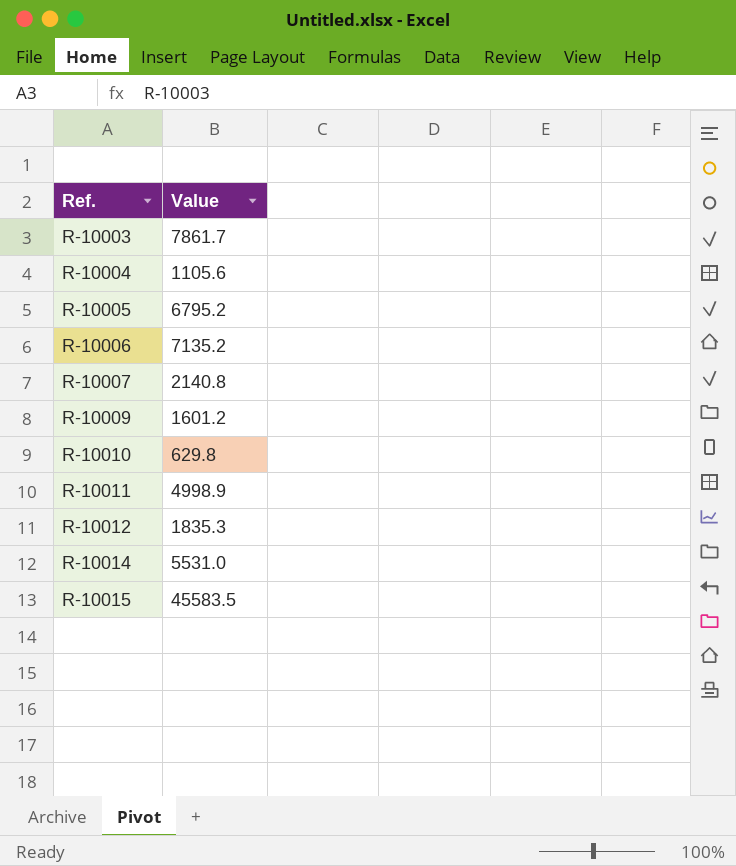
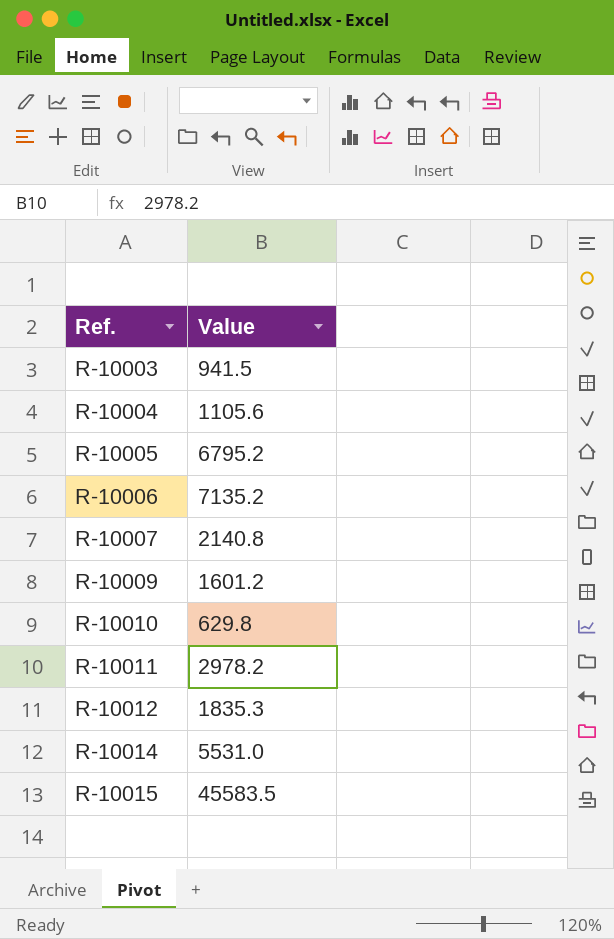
R-10003 | Value: 7861.7 -> 941.5
R-10011 | Value: 4998.9 -> 2978.2

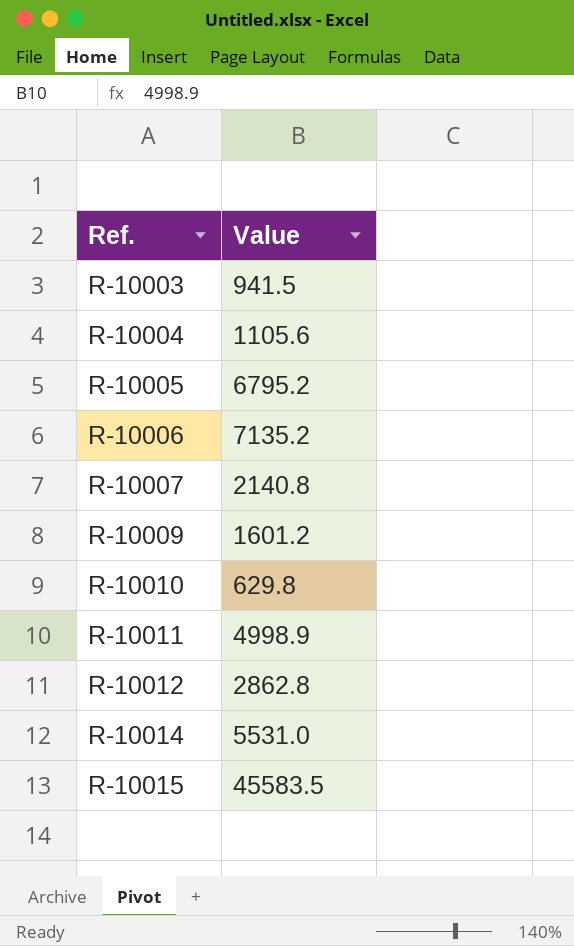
R-10011 | Value: 2978.2 -> 4998.9
R-10012 | Value: 1835.3 -> 2862.8

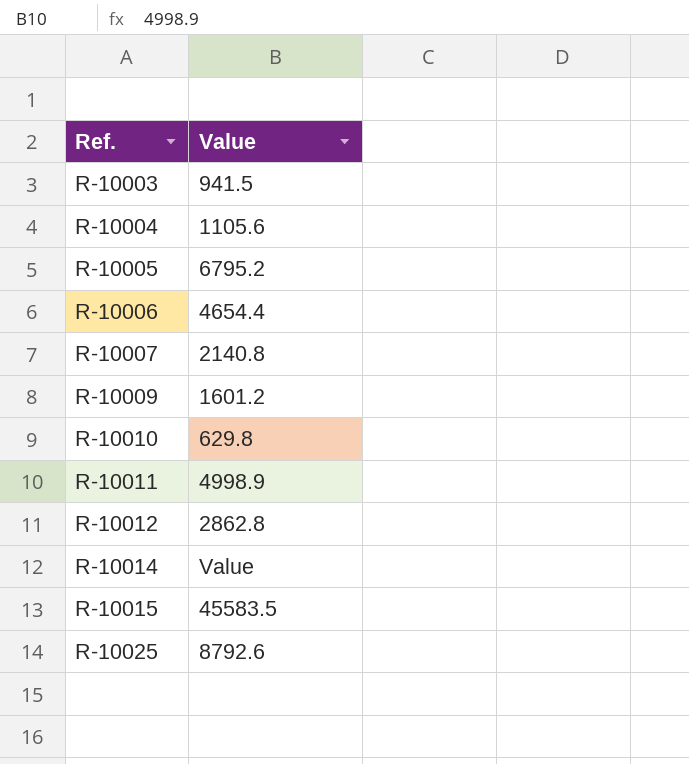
R-10006 | Value: 7135.2 -> 4654.4
R-10014 | Value: 5531.0 -> Value
row R-10025: none -> 8792.6

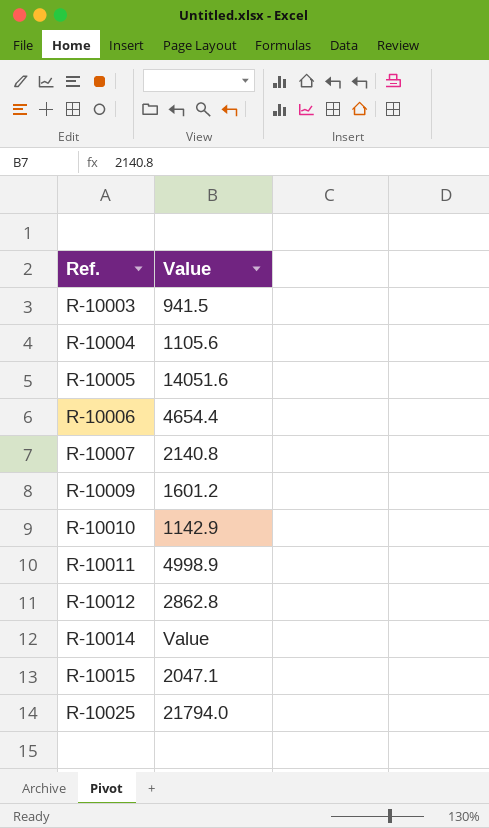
R-10005 | Value: 6795.2 -> 14051.6
R-10010 | Value: 629.8 -> 1142.9
R-10015 | Value: 45583.5 -> 2047.1
R-10025 | Value: 8792.6 -> 21794.0

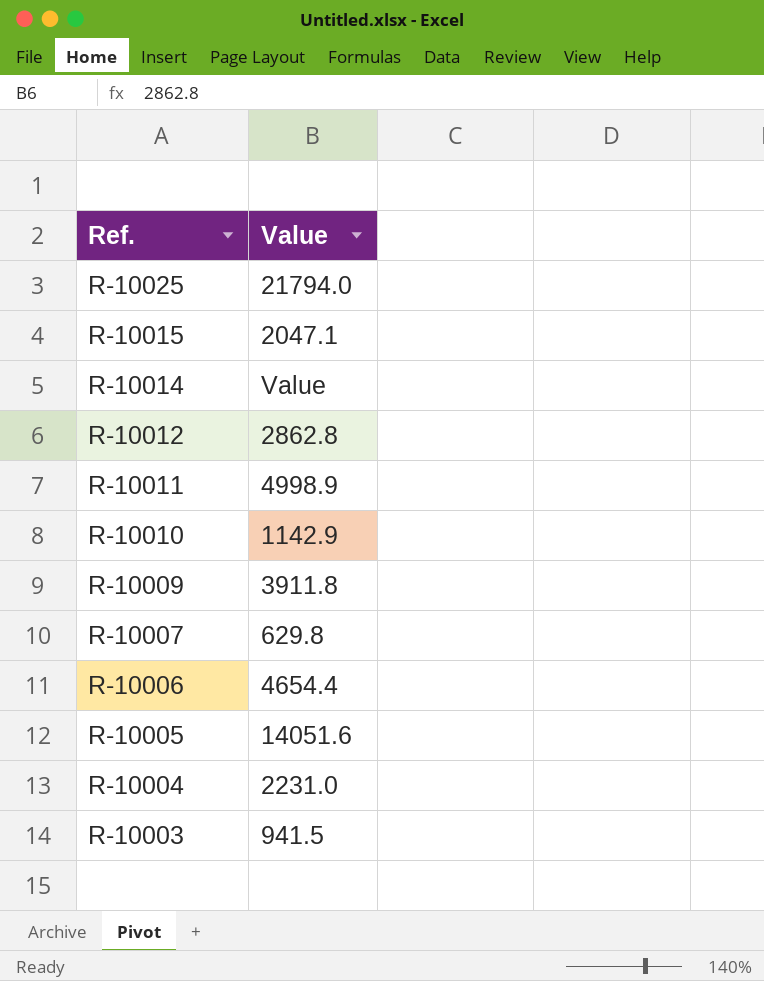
row order: Ref. ascending -> Ref. descending
R-10009 | Value: 1601.2 -> 3911.8
R-10007 | Value: 2140.8 -> 629.8
R-10004 | Value: 1105.6 -> 2231.0

